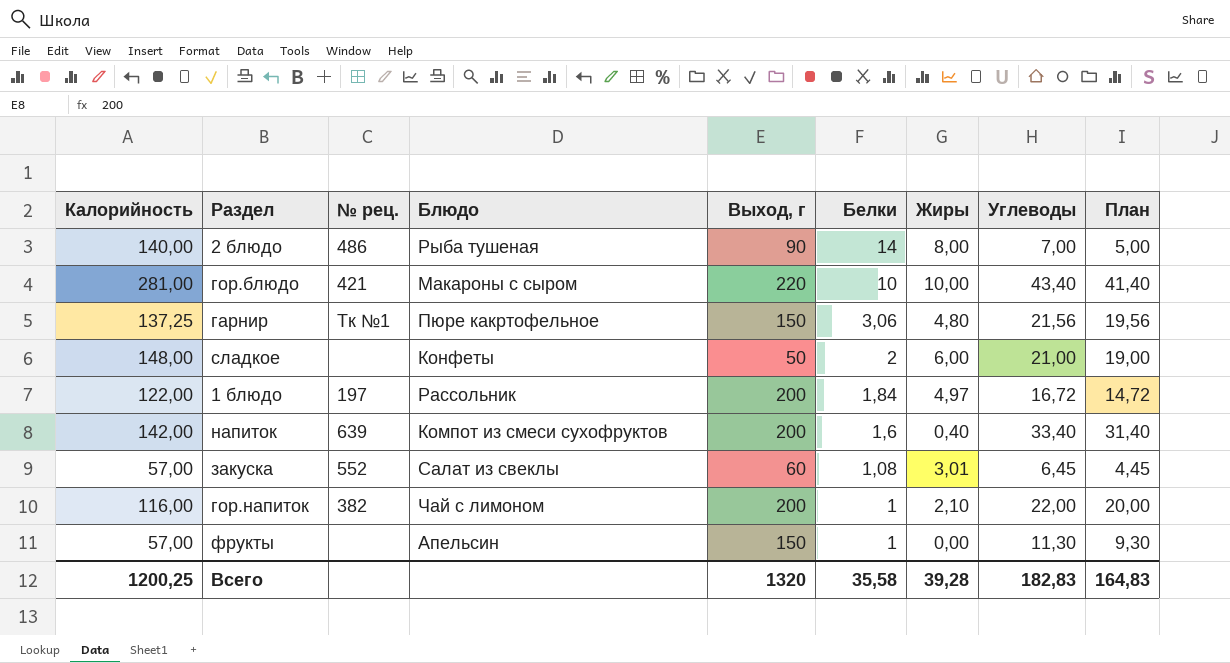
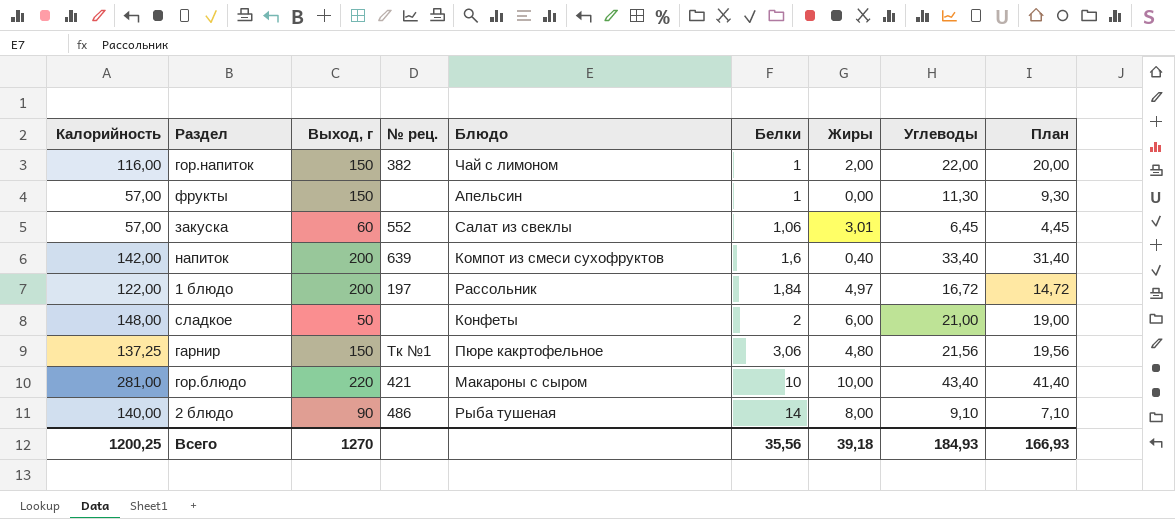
row order: Белки descending -> Белки ascending
column Выход, г | position: 5 -> 3
гор.напиток | Выход, г: 200 -> 150
гор.напиток | Жиры: 2,10 -> 2,00
закуска | Белки: 1,08 -> 1,06
2 блюдо | Углеводы: 7,00 -> 9,10
2 блюдо | План: 5,00 -> 7,10
Всего | Выход, г: 1320 -> 1270
Всего | Белки: 35,58 -> 35,56
Всего | Жиры: 39,28 -> 39,18
Всего | Углеводы: 182,83 -> 184,93
Всего | План: 164,83 -> 166,93

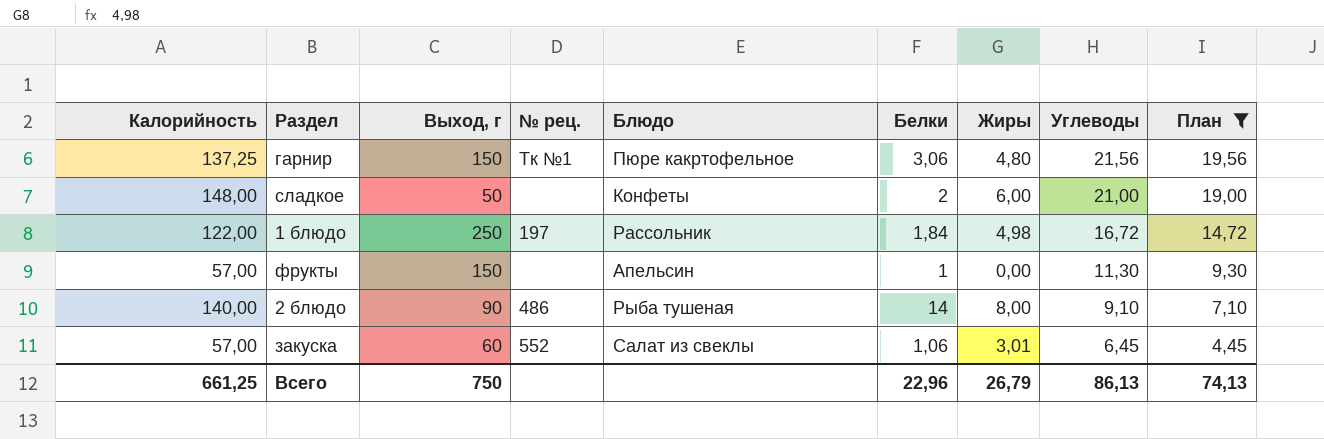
filter: none -> План <= 19,56
row order: Белки ascending -> Углеводы descending
1 блюдо | Выход, г: 200 -> 250
1 блюдо | Жиры: 4,97 -> 4,98
Всего | Калорийность: 1200,25 -> 661,25
Всего | Выход, г: 1270 -> 750
Всего | Белки: 35,56 -> 22,96
Всего | Жиры: 39,18 -> 26,79
Всего | Углеводы: 184,93 -> 86,13
Всего | План: 166,93 -> 74,13

